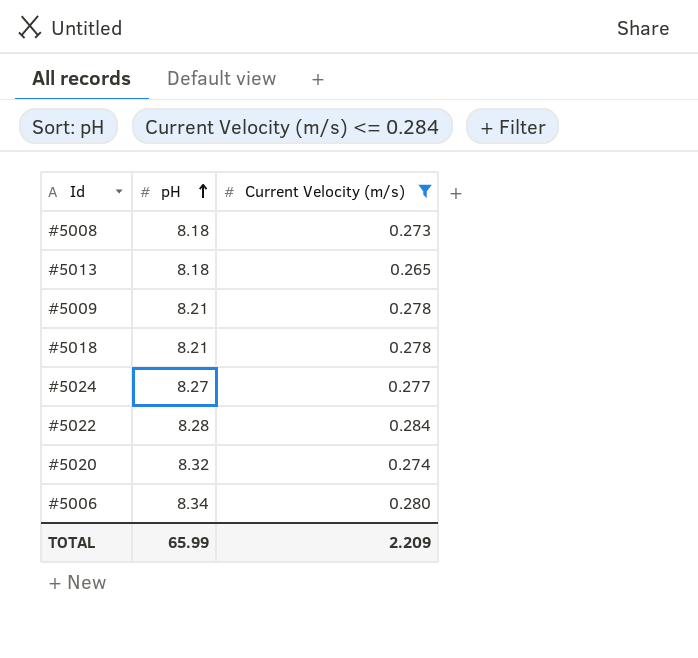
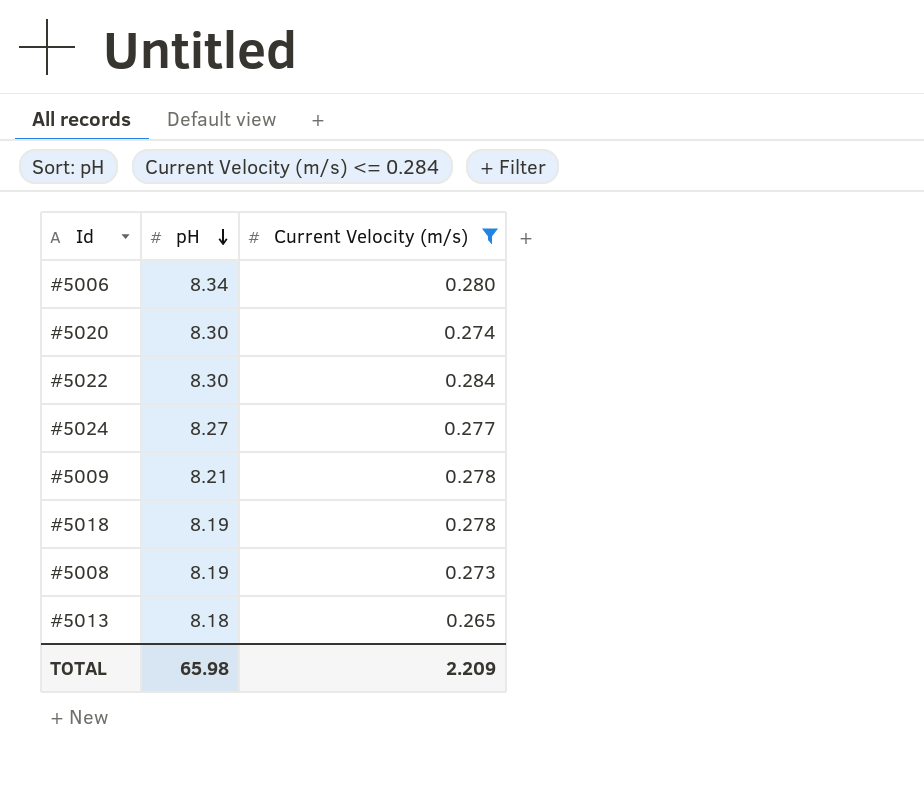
row order: pH ascending -> pH descending
#5020 | pH: 8.32 -> 8.30
#5022 | pH: 8.28 -> 8.30
#5018 | pH: 8.21 -> 8.19
#5008 | pH: 8.18 -> 8.19
TOTAL | pH: 65.99 -> 65.98

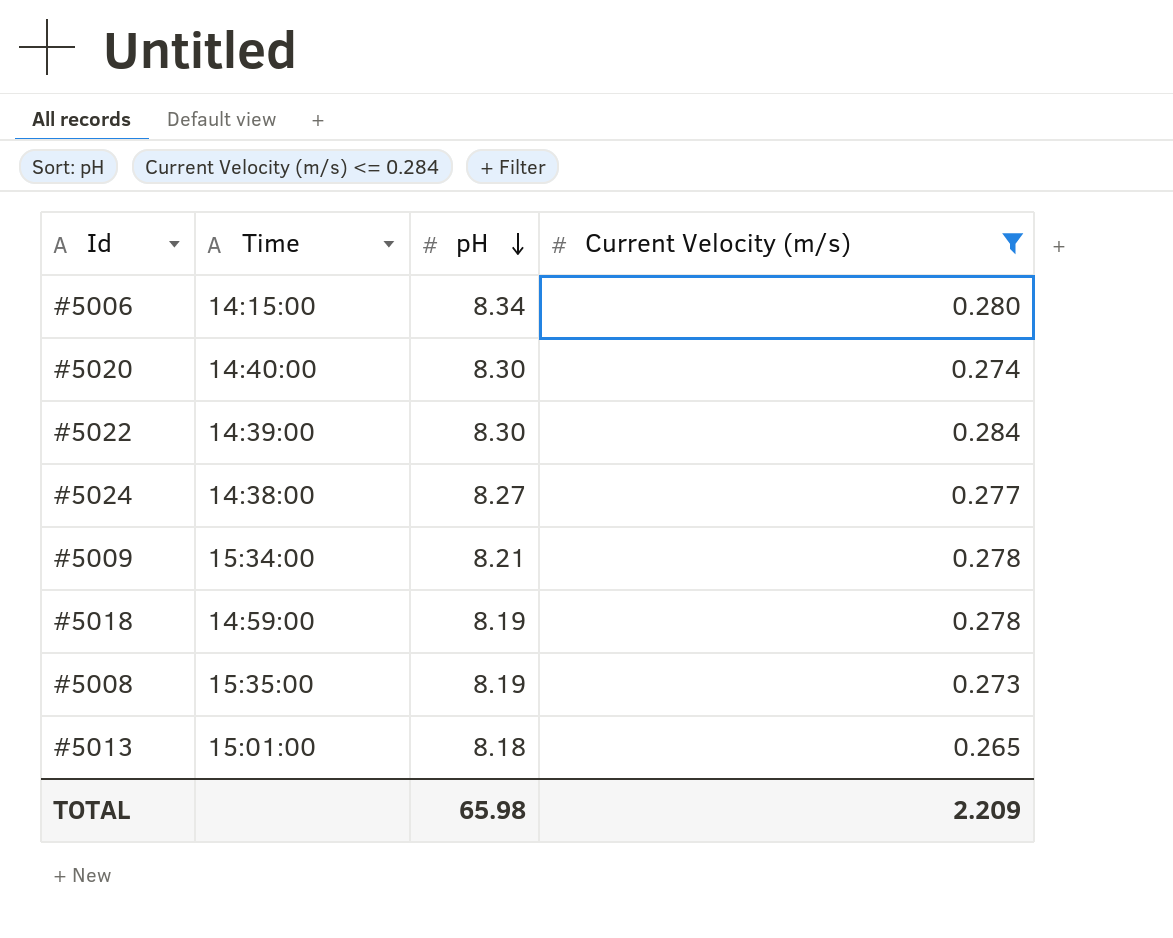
column Time | position: none -> 2

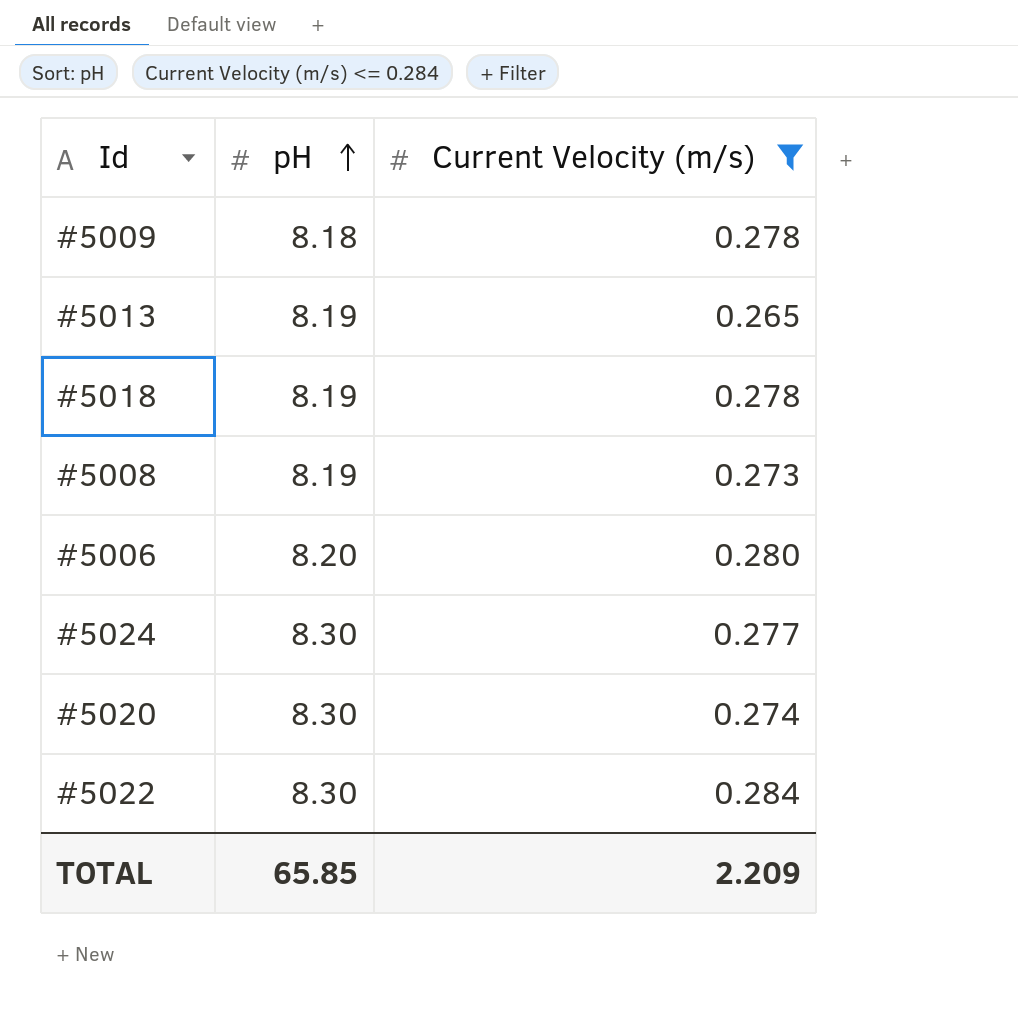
row order: pH descending -> pH ascending
column Time | position: 2 -> none
#5009 | pH: 8.21 -> 8.18
#5013 | pH: 8.18 -> 8.19
#5006 | pH: 8.34 -> 8.20
#5024 | pH: 8.27 -> 8.30
TOTAL | pH: 65.98 -> 65.85

